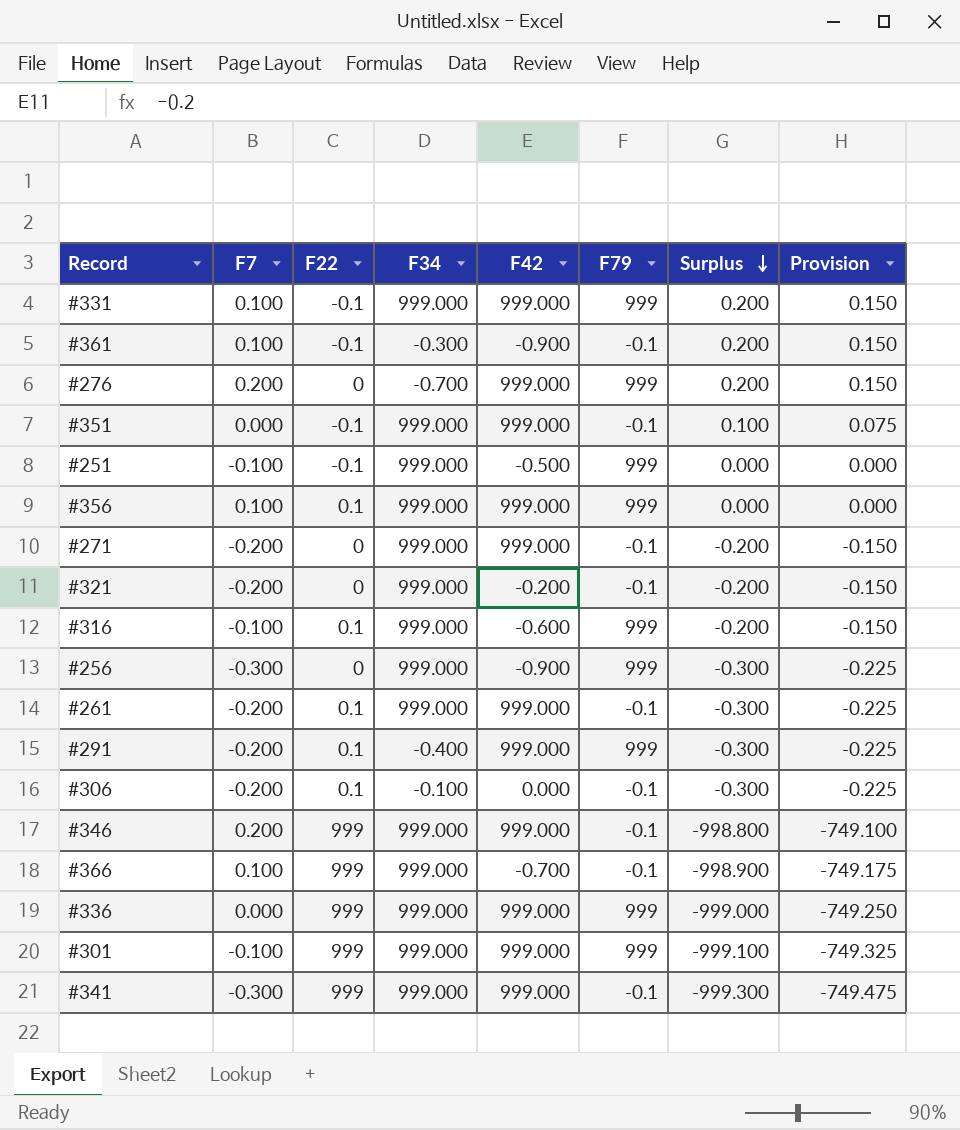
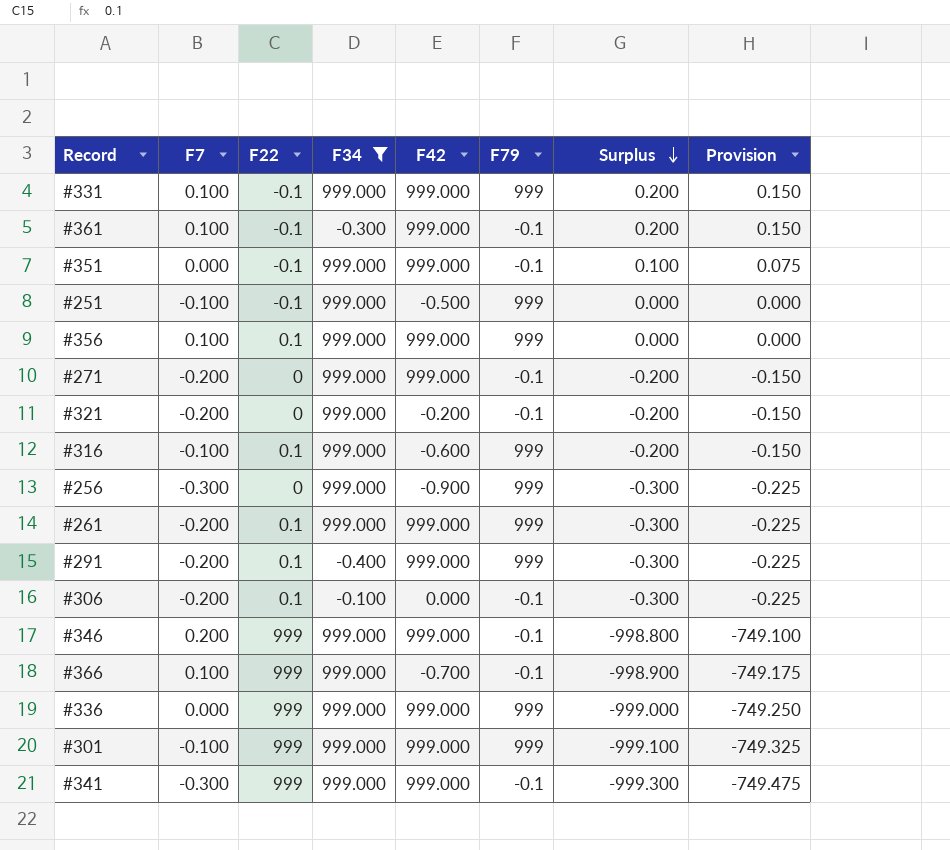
filter: none -> F34 != -0.700
#361 | F42: -0.900 -> 999.000
#261 | F79: -0.1 -> 999

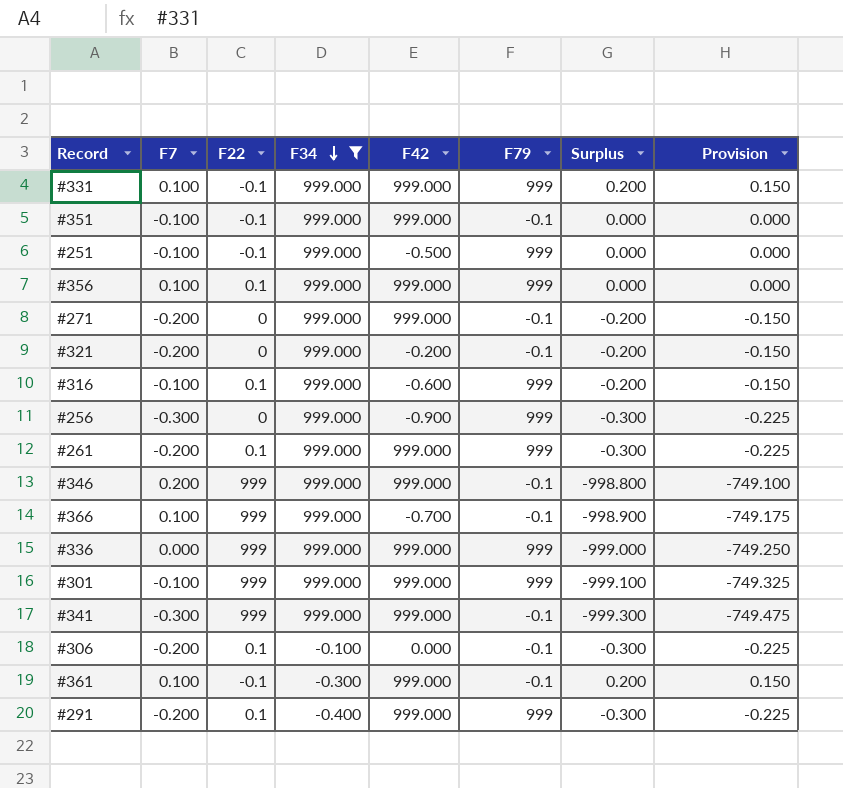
row order: Surplus descending -> F34 descending
#351 | F7: 0.000 -> -0.100
#351 | Surplus: 0.100 -> 0.000
#351 | Provision: 0.075 -> 0.000

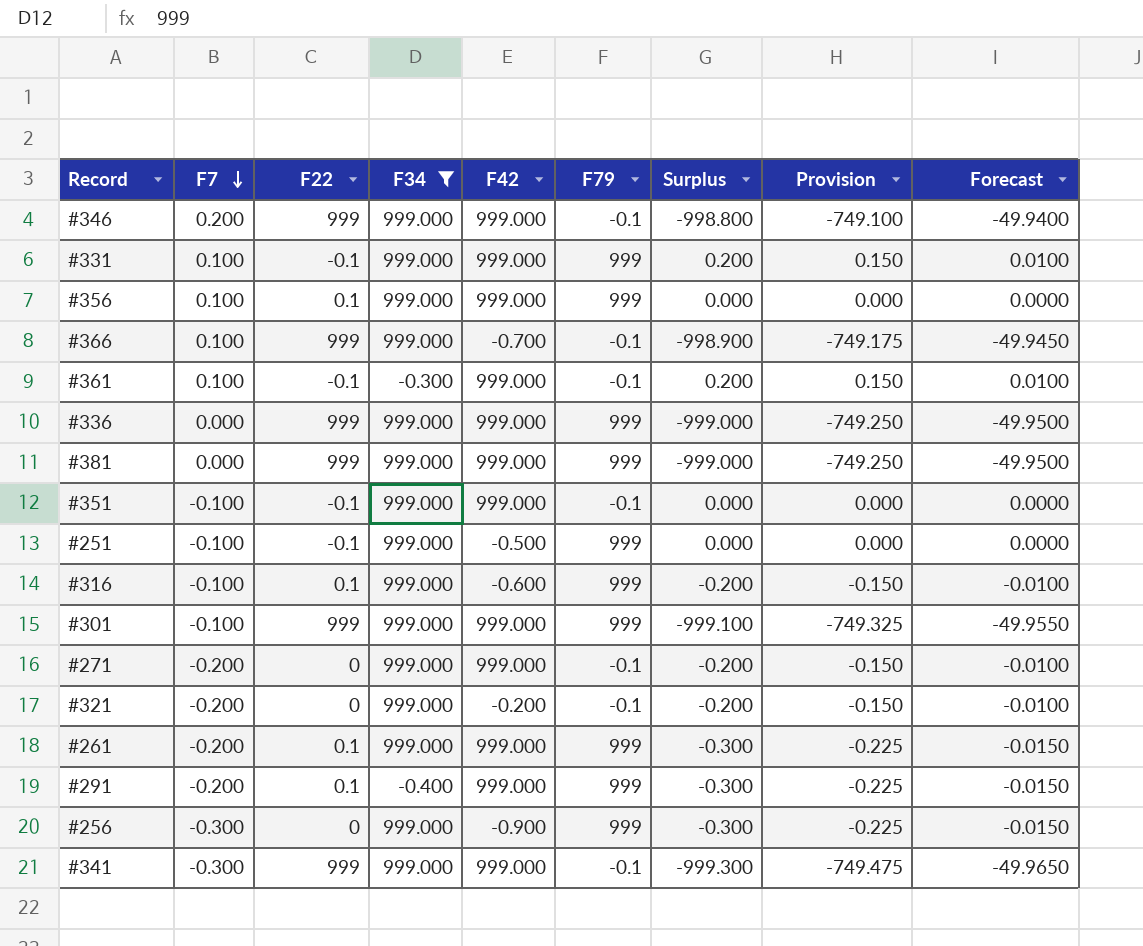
row order: F34 descending -> F7 descending
column Forecast | formula: none -> [Surplus] * 0.05
row #306: -0.200 | 0.1 | -0.100 | 0.000 | -0.1 | -0.300 | -0.225 -> none
row #381: none -> 0.000 | 999 | 999.000 | 999.000 | 999 | -999.000 | -749.250 | -49.9500

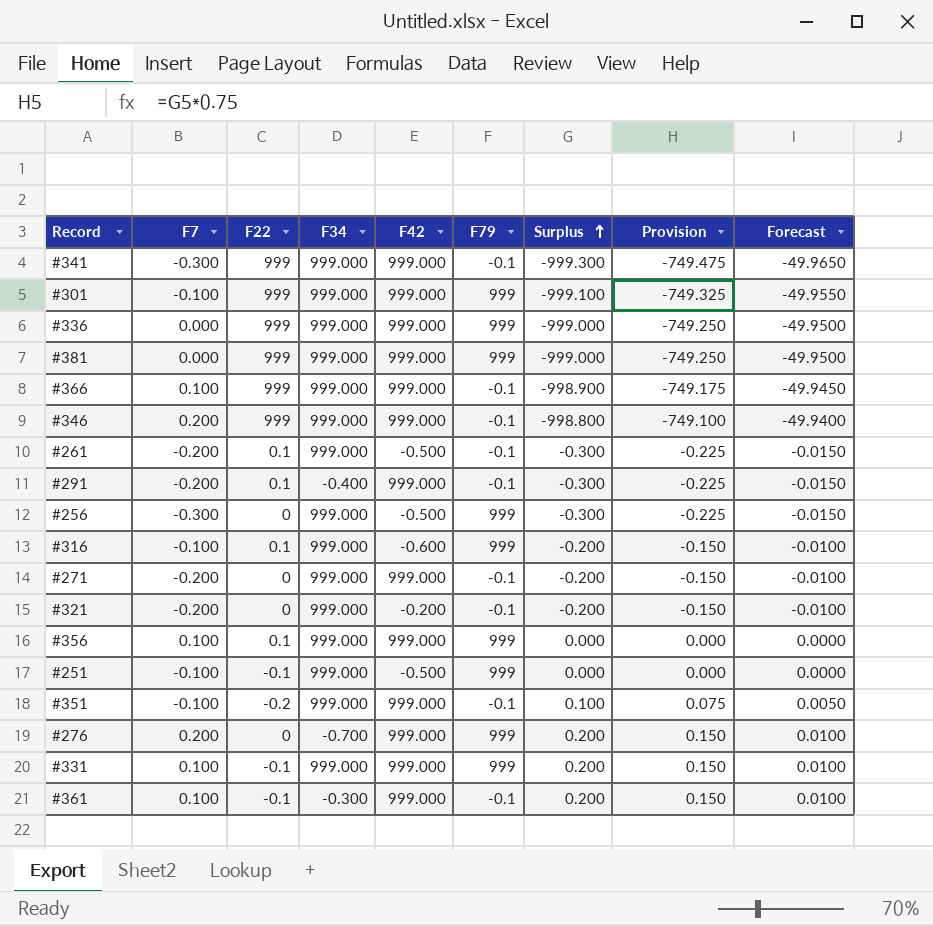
filter: F34 != -0.700 -> none
row order: F7 descending -> Surplus ascending
#366 | F42: -0.700 -> 999.000
#261 | F42: 999.000 -> -0.500
#261 | F79: 999 -> -0.1
#291 | F79: 999 -> -0.1
#256 | F42: -0.900 -> -0.500
#351 | F22: -0.1 -> -0.2
#351 | Surplus: 0.000 -> 0.100
#351 | Provision: 0.000 -> 0.075
#351 | Forecast: 0.0000 -> 0.0050

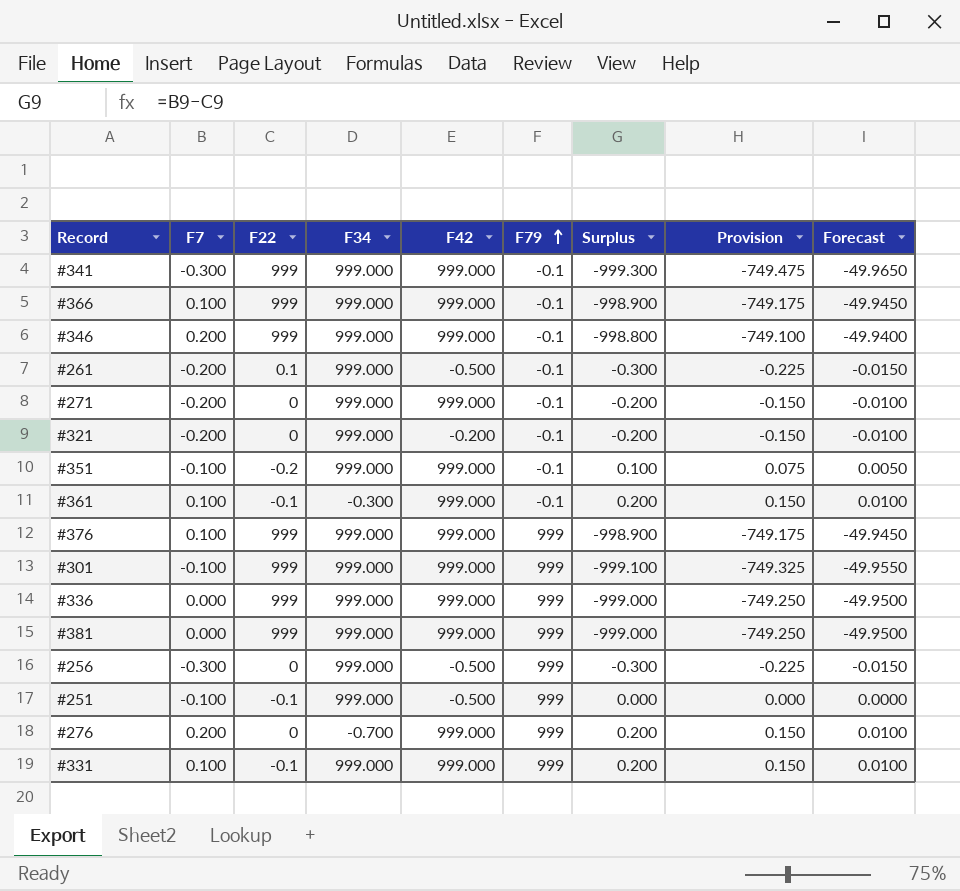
row order: Surplus ascending -> F79 ascending
row #291: -0.200 | 0.1 | -0.400 | 999.000 | -0.1 | -0.300 | -0.225 | -0.0150 -> none
row #316: -0.100 | 0.1 | 999.000 | -0.600 | 999 | -0.200 | -0.150 | -0.0100 -> none
row #356: 0.100 | 0.1 | 999.000 | 999.000 | 999 | 0.000 | 0.000 | 0.0000 -> none
row #376: none -> 0.100 | 999 | 999.000 | 999.000 | 999 | -998.900 | -749.175 | -49.9450

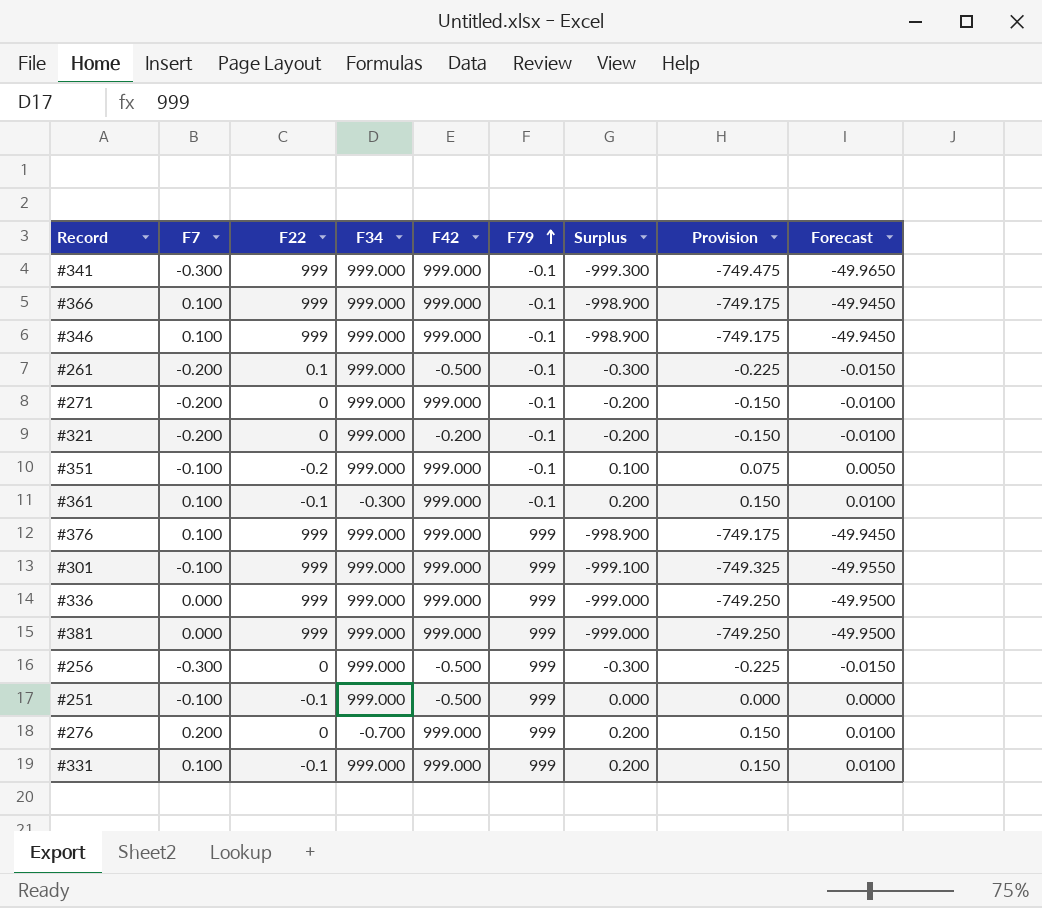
#346 | F7: 0.200 -> 0.100
#346 | Surplus: -998.800 -> -998.900
#346 | Provision: -749.100 -> -749.175
#346 | Forecast: -49.9400 -> -49.9450

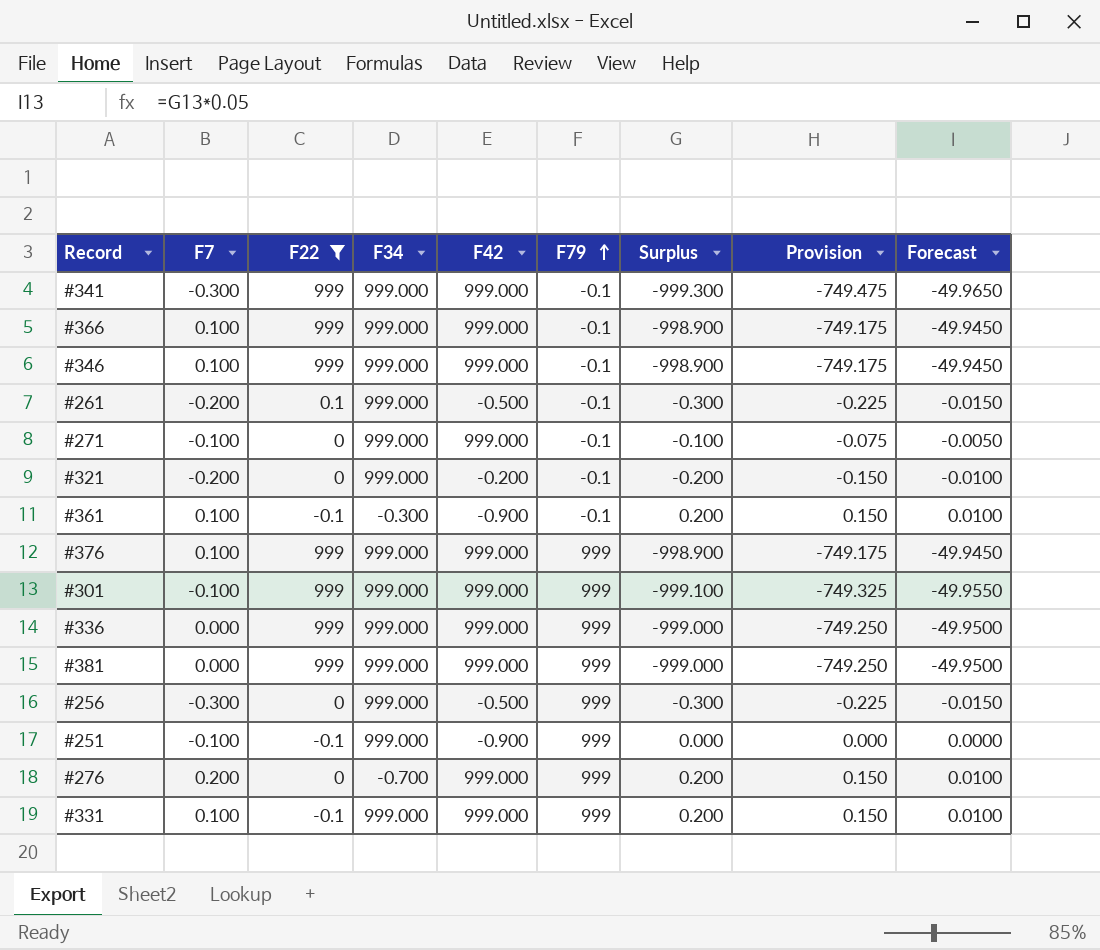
filter: none -> F22 != -0.2
#271 | F7: -0.200 -> -0.100
#271 | Surplus: -0.200 -> -0.100
#271 | Provision: -0.150 -> -0.075
#271 | Forecast: -0.0100 -> -0.0050
#361 | F42: 999.000 -> -0.900
#251 | F42: -0.500 -> -0.900

